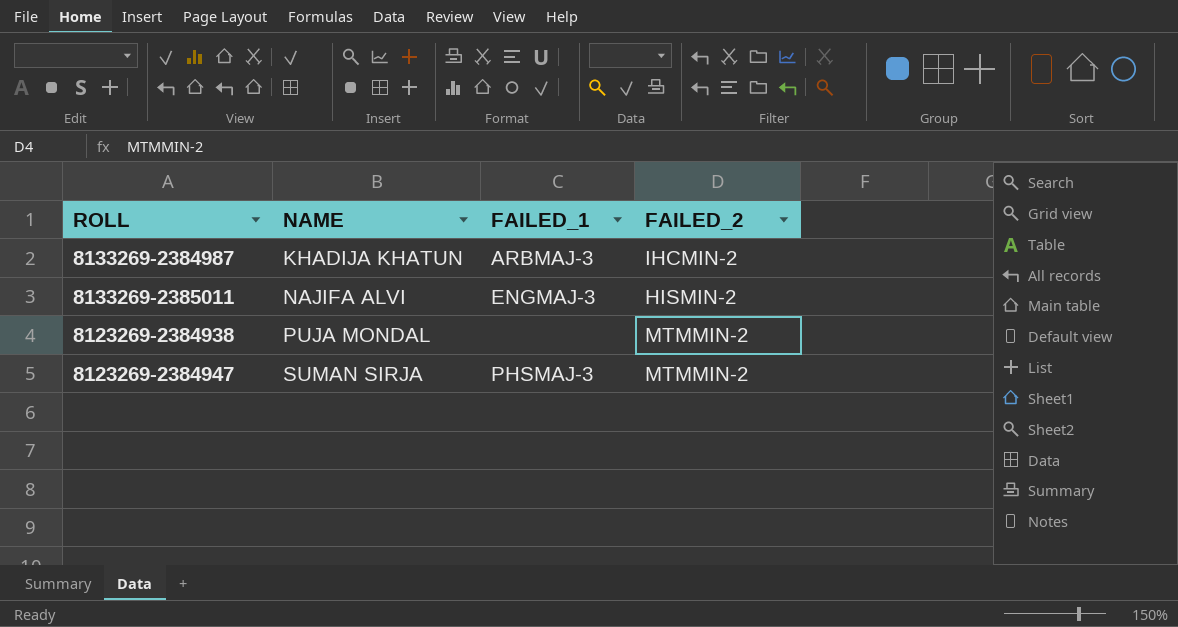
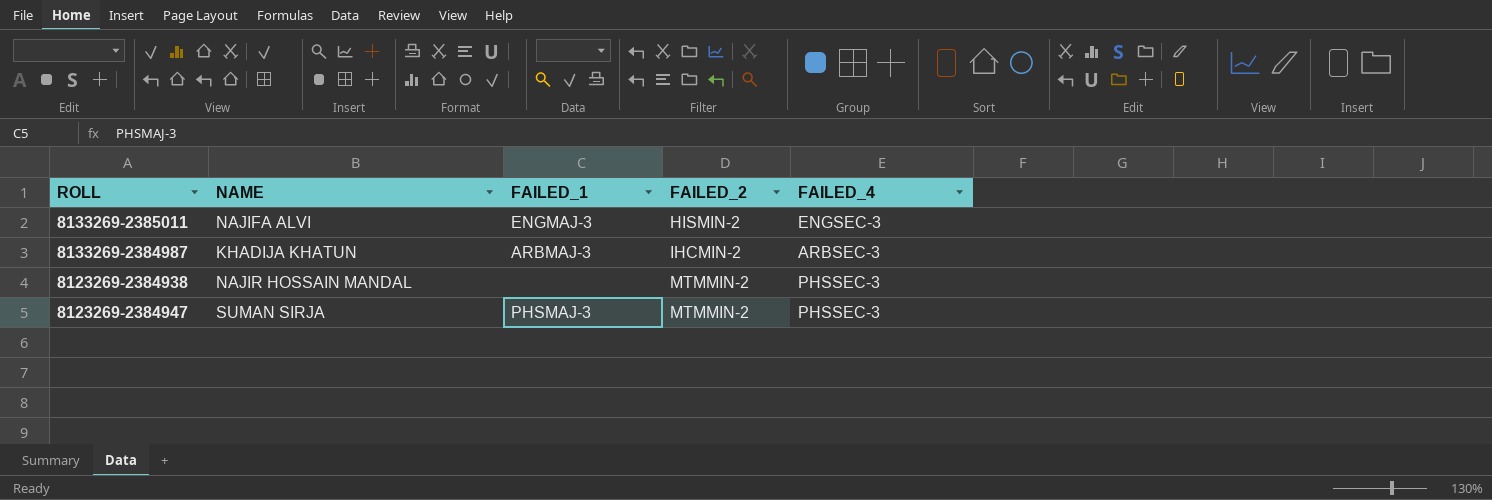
row order: NAME ascending -> FAILED_2 ascending
column FAILED_4 | position: none -> 5
8123269-2384938 | NAME: PUJA MONDAL -> NAJIR HOSSAIN MANDAL

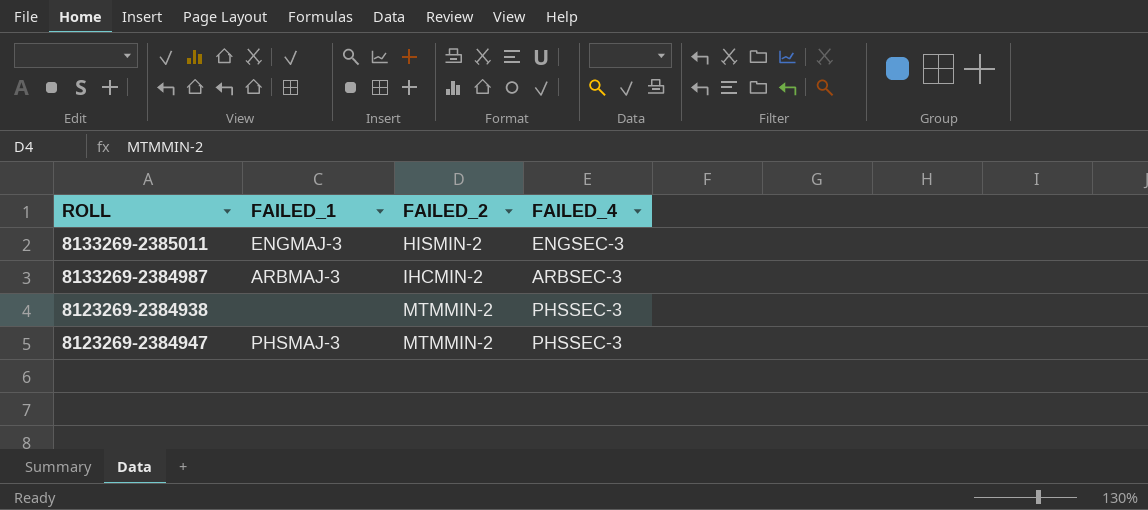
column NAME | position: 2 -> none

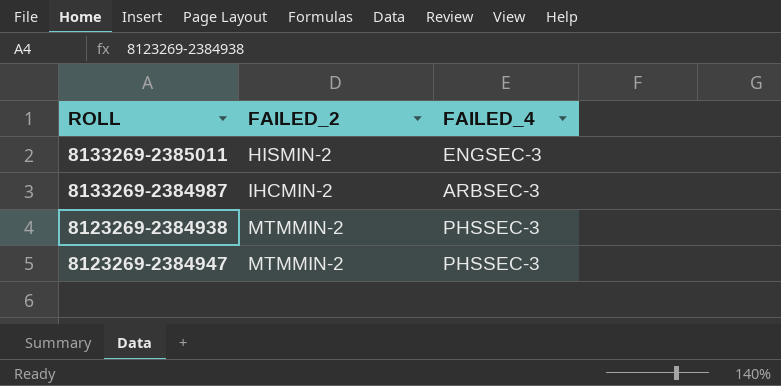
column FAILED_1 | position: 2 -> none

